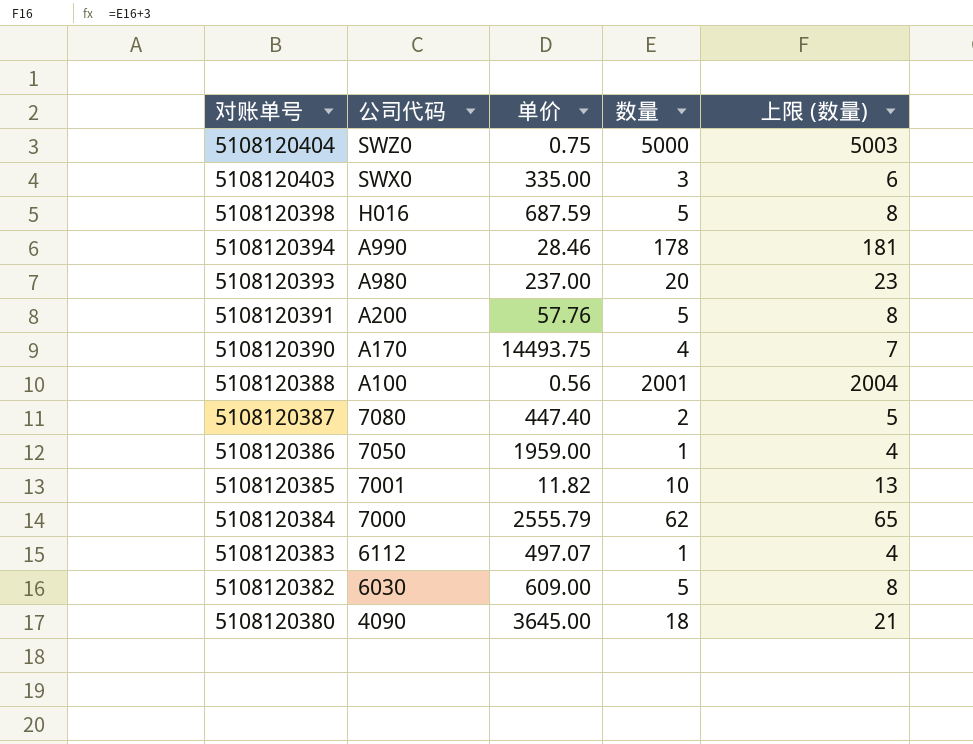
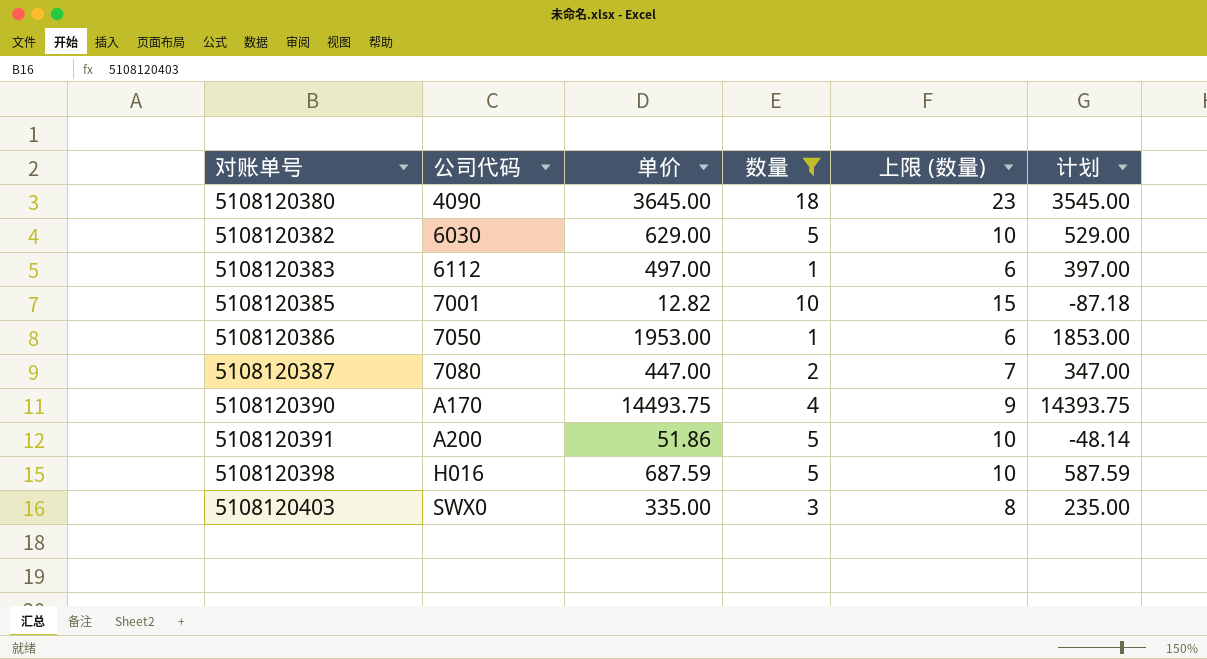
filter: none -> 数量 <= 18
row order: 对账单号 descending -> 对账单号 ascending
column 上限 (数量) | formula: [数量] + 3 -> [数量] + 5
column 计划 | formula: none -> [单价] - 100
5108120382 | 单价: 609.00 -> 629.00
5108120383 | 单价: 497.07 -> 497.00
5108120385 | 单价: 11.82 -> 12.82
5108120386 | 单价: 1959.00 -> 1953.00
5108120387 | 单价: 447.40 -> 447.00
5108120391 | 单价: 57.76 -> 51.86

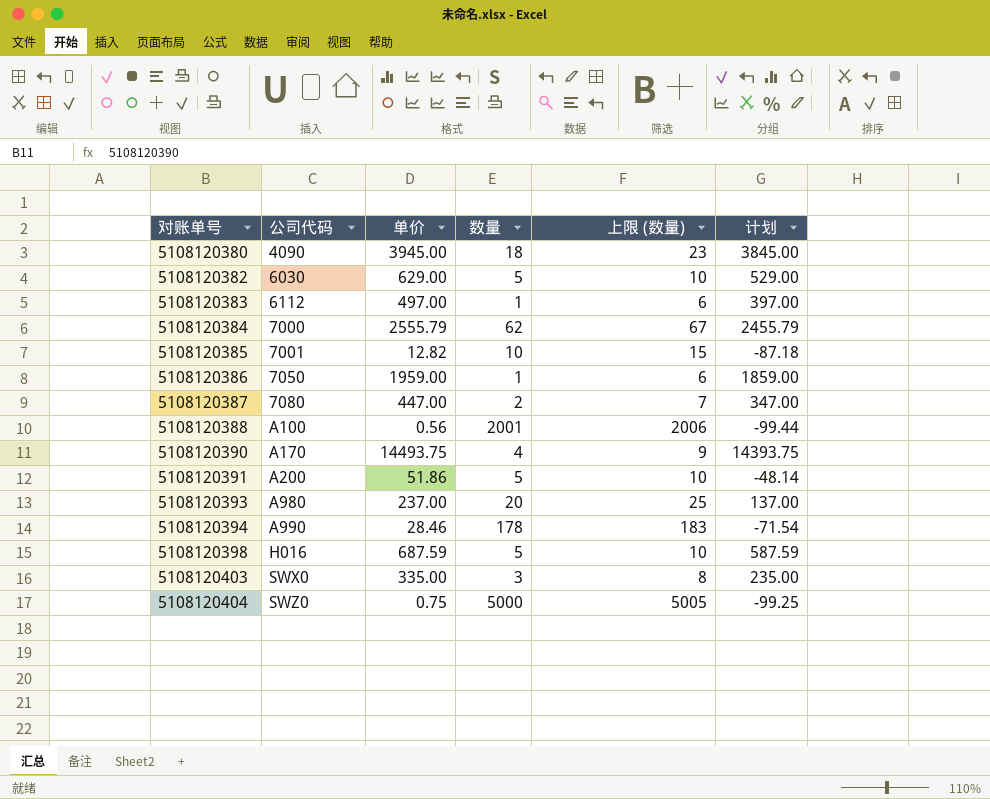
filter: 数量 <= 18 -> none
5108120380 | 单价: 3645.00 -> 3945.00
5108120380 | 计划: 3545.00 -> 3845.00
5108120386 | 单价: 1953.00 -> 1959.00
5108120386 | 计划: 1853.00 -> 1859.00

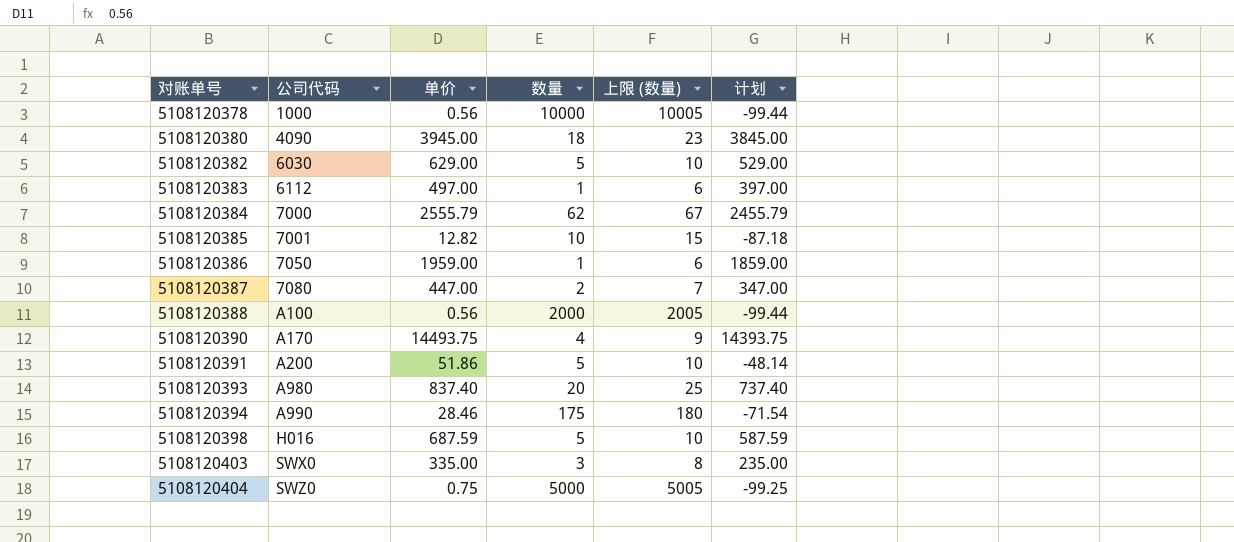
row 5108120378: none -> 1000 | 0.56 | 10000 | 10005 | -99.44
5108120388 | 数量: 2001 -> 2000
5108120388 | 上限 (数量): 2006 -> 2005
5108120393 | 单价: 237.00 -> 837.40
5108120393 | 计划: 137.00 -> 737.40
5108120394 | 数量: 178 -> 175
5108120394 | 上限 (数量): 183 -> 180

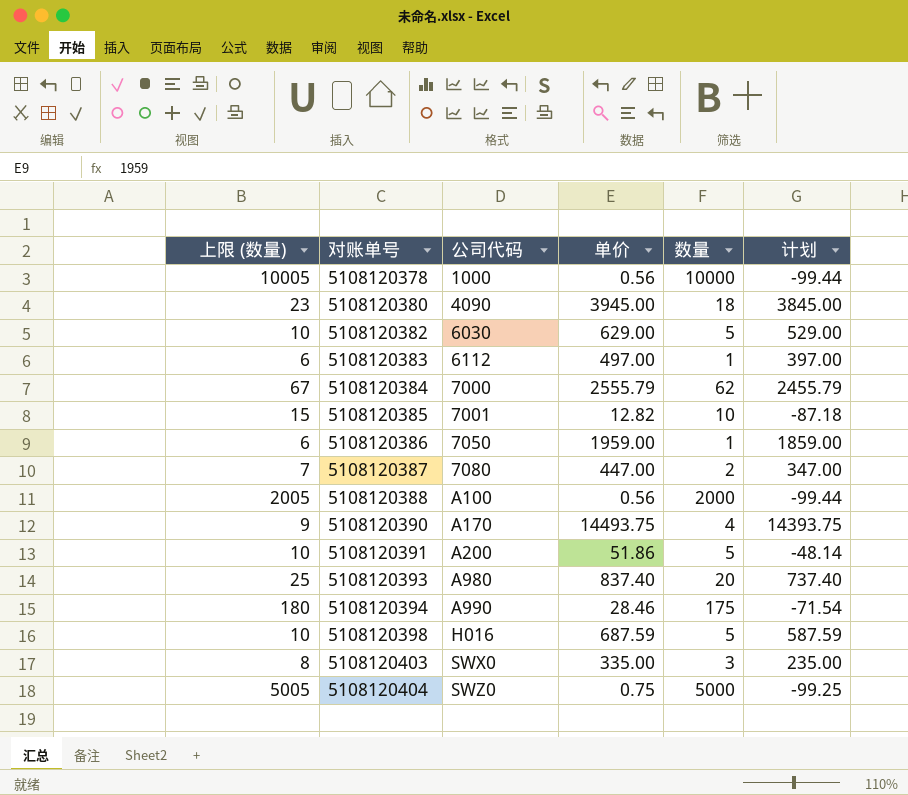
column 上限 (数量) | position: 5 -> 1

